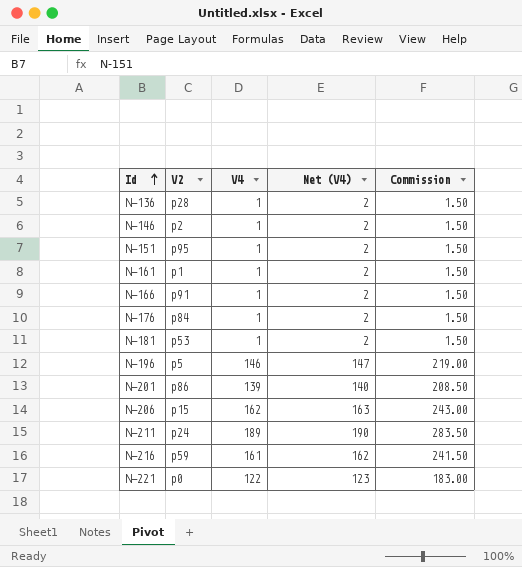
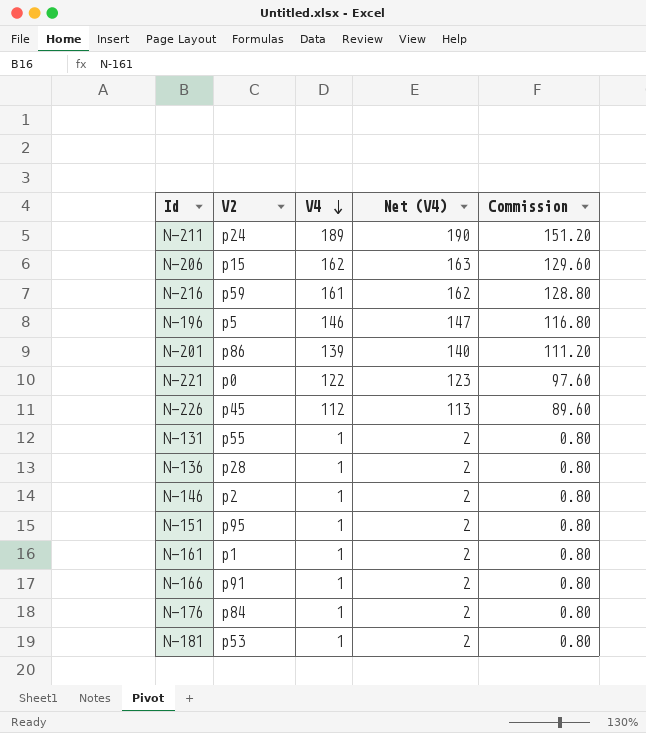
row order: Id ascending -> V4 descending
column Commission | formula: [V4] * 1.5 -> [V4] * 0.8
row N-226: none -> p45 | 112 | 113 | 89.60
row N-131: none -> p55 | 1 | 2 | 0.80

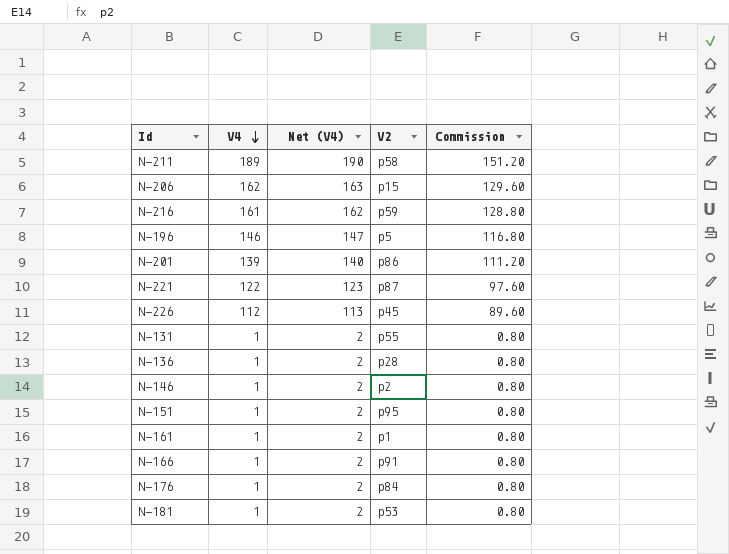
column V2 | position: 2 -> 4
N-211 | V2: p24 -> p58
N-221 | V2: p0 -> p87

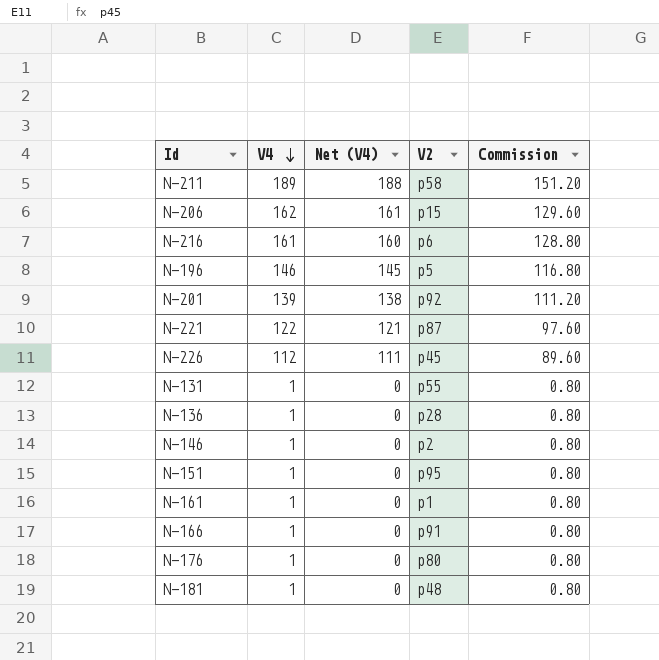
column Net (V4) | formula: [V4] + 1 -> [V4] - 1
N-216 | V2: p59 -> p6
N-201 | V2: p86 -> p92
N-176 | V2: p84 -> p80
N-181 | V2: p53 -> p48

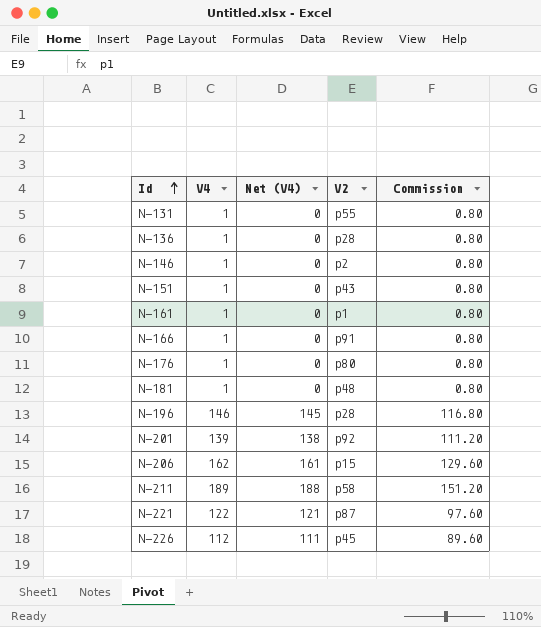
row order: V4 descending -> Id ascending
row N-216: 161 | 160 | p6 | 128.80 -> none
N-151 | V2: p95 -> p43
N-196 | V2: p5 -> p28

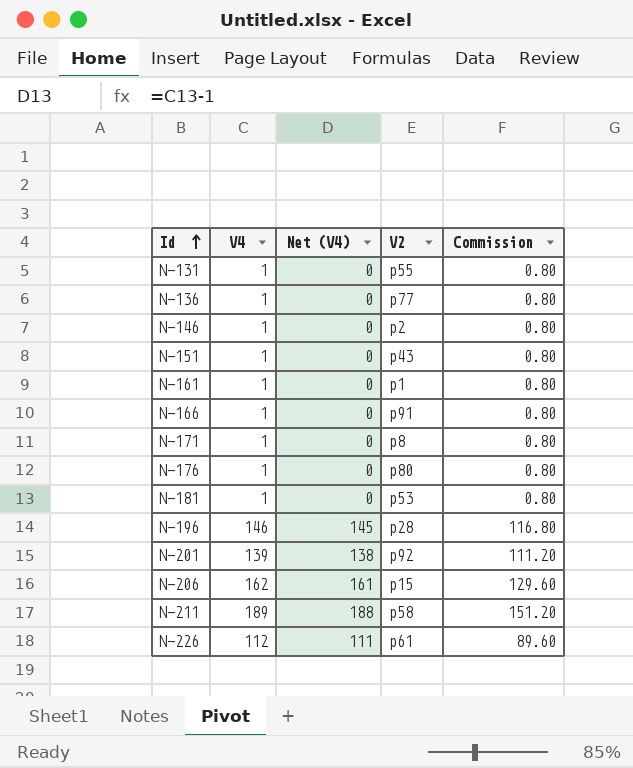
row N-221: 122 | 121 | p87 | 97.60 -> none
N-136 | V2: p28 -> p77
row N-171: none -> 1 | 0 | p8 | 0.80
N-181 | V2: p48 -> p53
N-226 | V2: p45 -> p61

